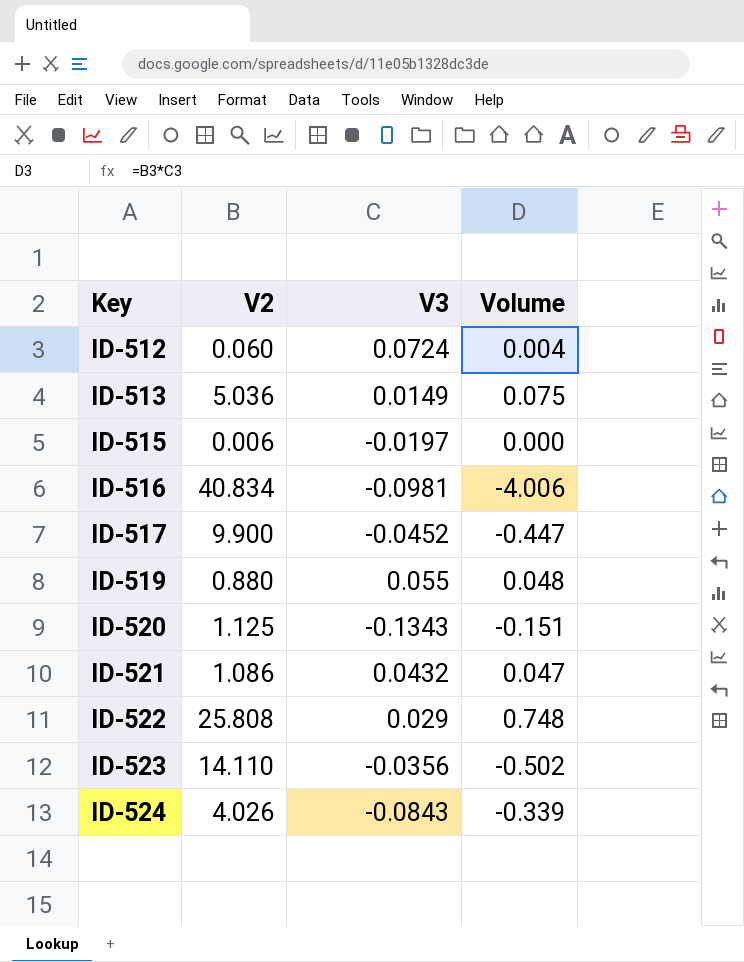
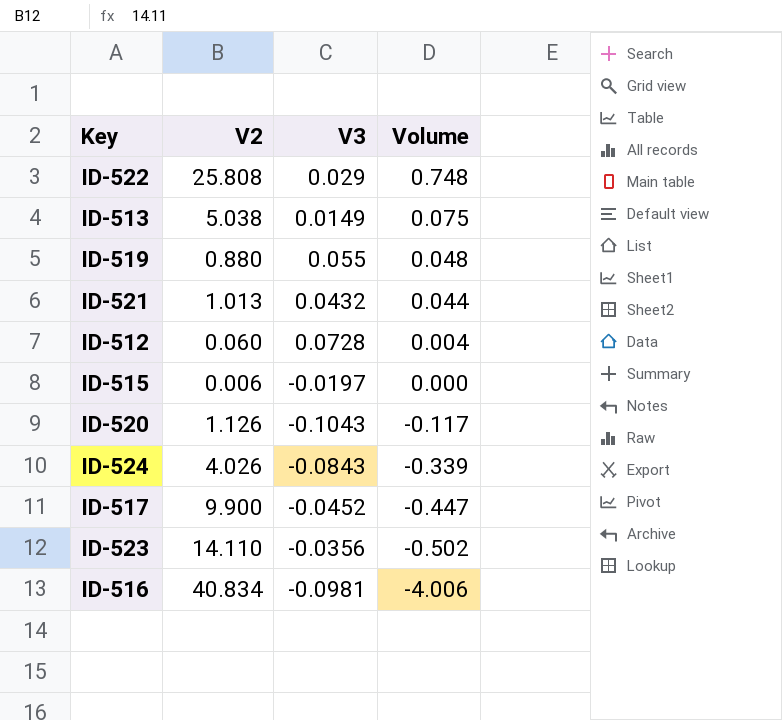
row order: Key ascending -> Volume descending
ID-513 | V2: 5.036 -> 5.038
ID-521 | V2: 1.086 -> 1.013
ID-521 | Volume: 0.047 -> 0.044
ID-512 | V3: 0.0724 -> 0.0728
ID-520 | V2: 1.125 -> 1.126
ID-520 | V3: -0.1343 -> -0.1043
ID-520 | Volume: -0.151 -> -0.117

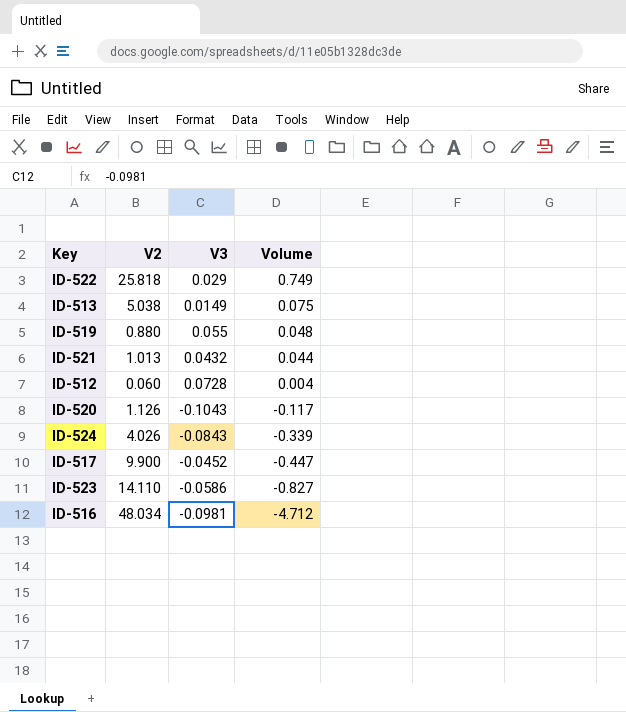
row ID-515: 0.006 | -0.0197 | 0.000 -> none
ID-522 | V2: 25.808 -> 25.818
ID-522 | Volume: 0.748 -> 0.749
ID-523 | V3: -0.0356 -> -0.0586
ID-523 | Volume: -0.502 -> -0.827
ID-516 | V2: 40.834 -> 48.034
ID-516 | Volume: -4.006 -> -4.712

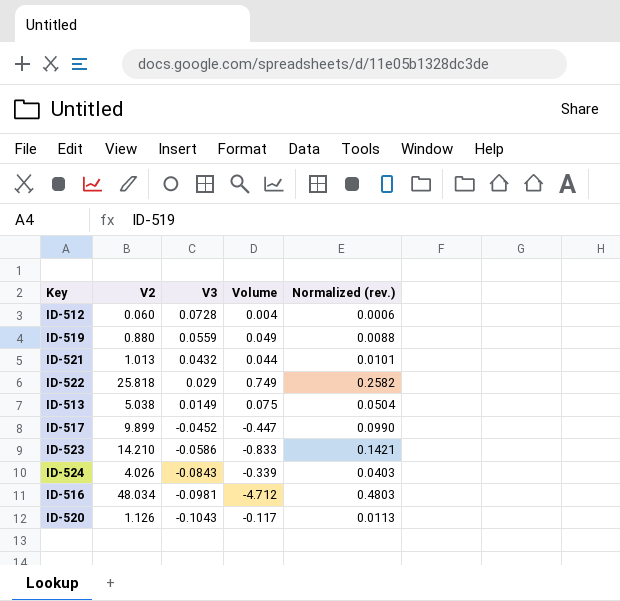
row order: Volume descending -> V3 descending
column Normalized (rev.) | formula: none -> [V2] * 0.01
ID-519 | V3: 0.055 -> 0.0559
ID-519 | Volume: 0.048 -> 0.049
ID-517 | V2: 9.900 -> 9.899
ID-523 | V2: 14.110 -> 14.210
ID-523 | Volume: -0.827 -> -0.833

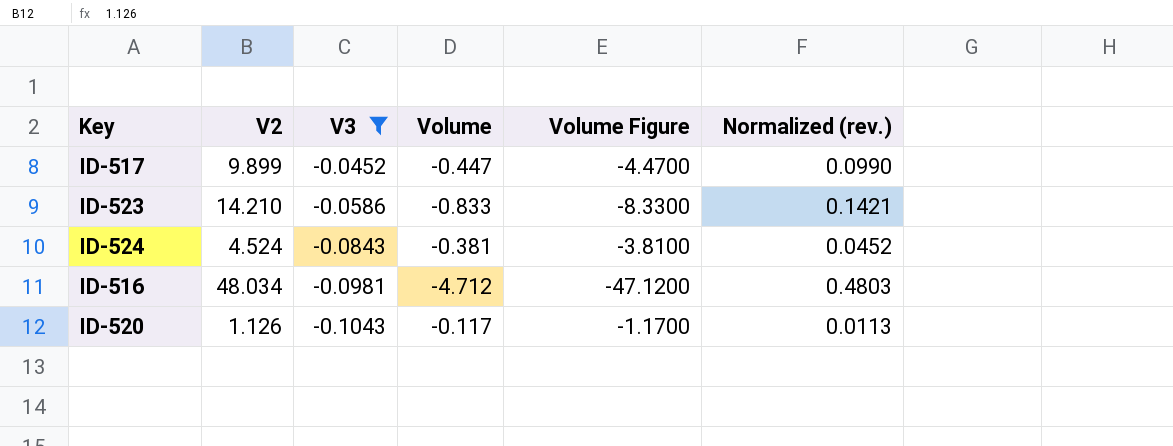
filter: none -> V3 <= -0.0452
column Volume Figure | formula: none -> [Volume] * 10
ID-524 | V2: 4.026 -> 4.524
ID-524 | Volume: -0.339 -> -0.381
ID-524 | Normalized (rev.): 0.0403 -> 0.0452

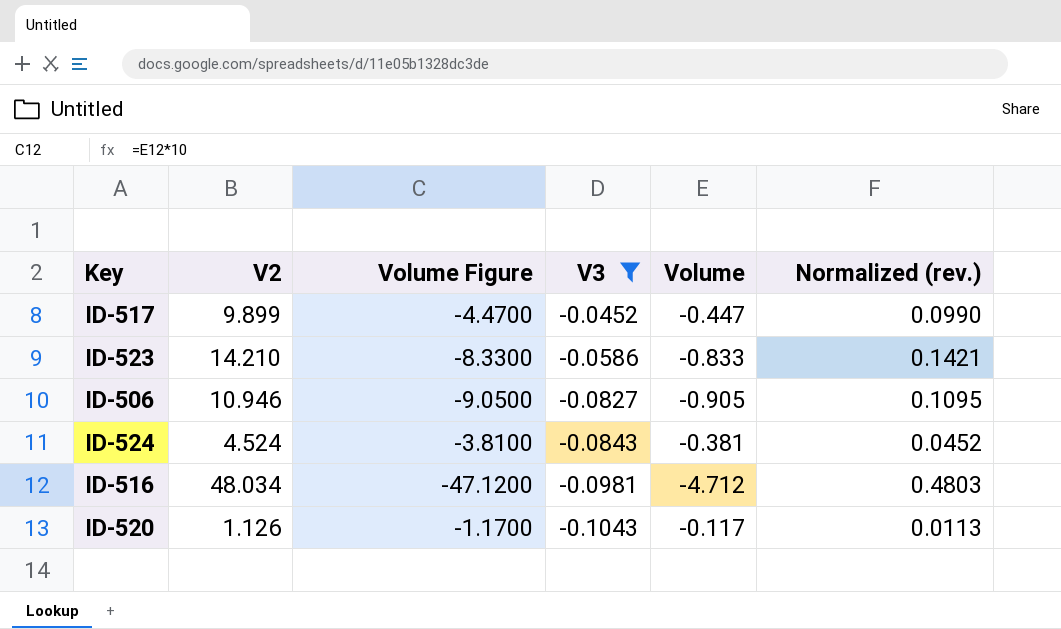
column Volume Figure | position: 5 -> 3
row ID-506: none -> 10.946 | -9.0500 | -0.0827 | -0.905 | 0.1095

